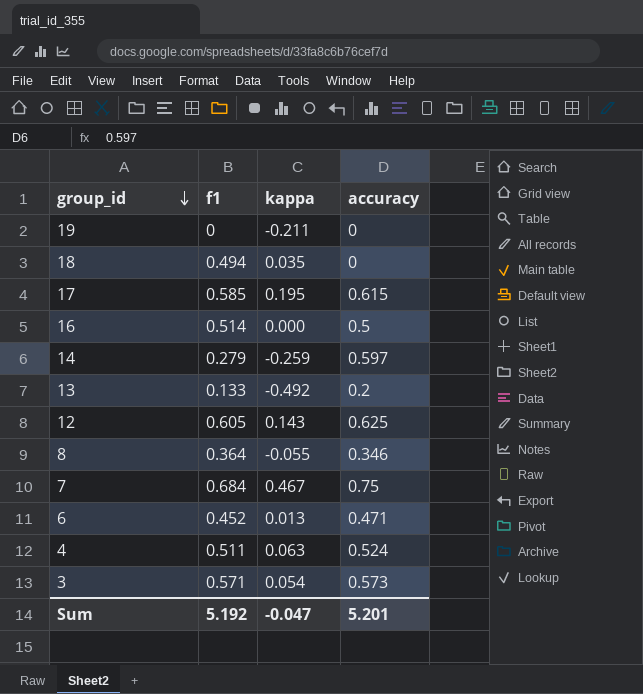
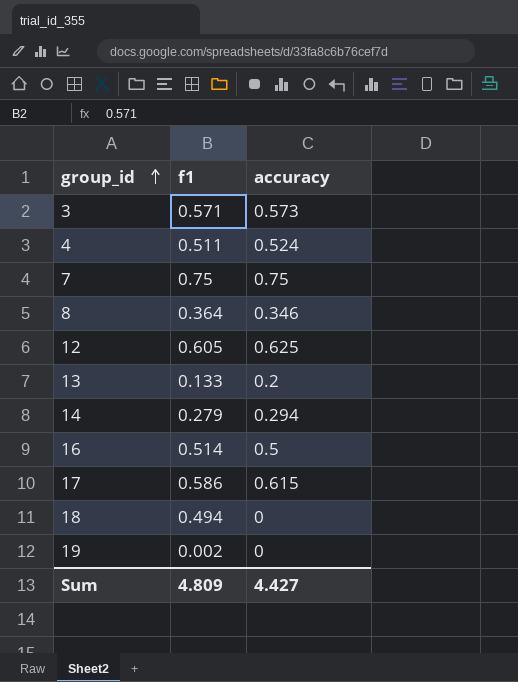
row order: group_id descending -> group_id ascending
column kappa | position: 3 -> none
row 6: 0.452 | 0.013 | 0.471 -> none
7 | f1: 0.684 -> 0.75
14 | accuracy: 0.597 -> 0.294
17 | f1: 0.585 -> 0.586
19 | f1: 0 -> 0.002
Sum | f1: 5.192 -> 4.809
Sum | accuracy: 5.201 -> 4.427

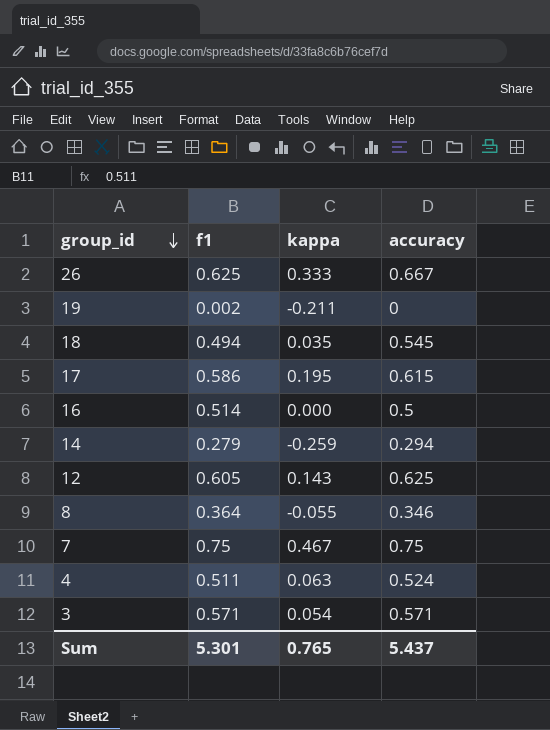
row order: group_id ascending -> group_id descending
column kappa | position: none -> 3
row 13: 0.133 | 0.2 -> none
row 26: none -> 0.625 | 0.333 | 0.667
18 | accuracy: 0 -> 0.545
3 | accuracy: 0.573 -> 0.571
Sum | f1: 4.809 -> 5.301
Sum | accuracy: 4.427 -> 5.437

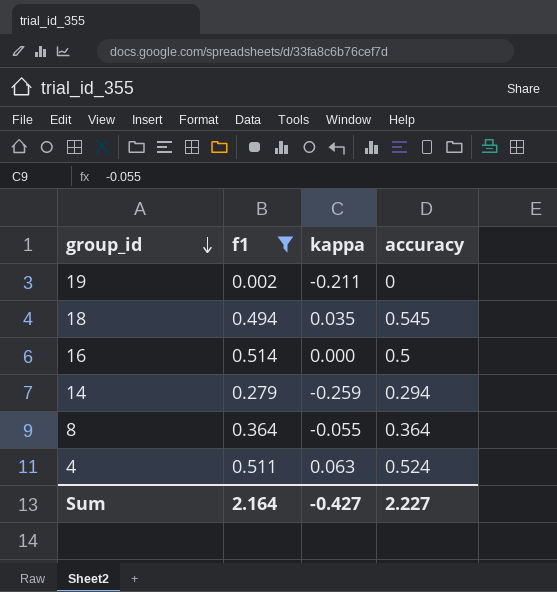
filter: none -> f1 <= 0.514
8 | accuracy: 0.346 -> 0.364
Sum | f1: 5.301 -> 2.164
Sum | kappa: 0.765 -> -0.427
Sum | accuracy: 5.437 -> 2.227

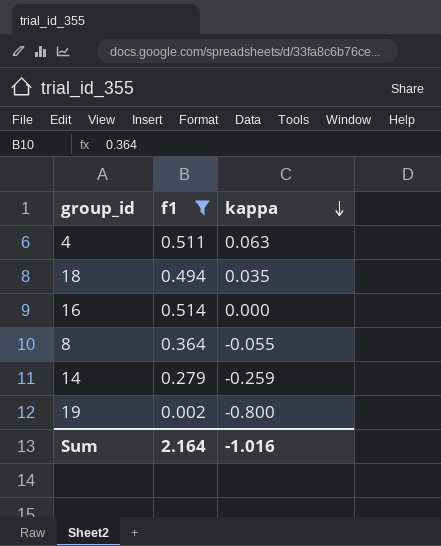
row order: group_id descending -> kappa descending
column accuracy | position: 4 -> none
19 | kappa: -0.211 -> -0.800
Sum | kappa: -0.427 -> -1.016

